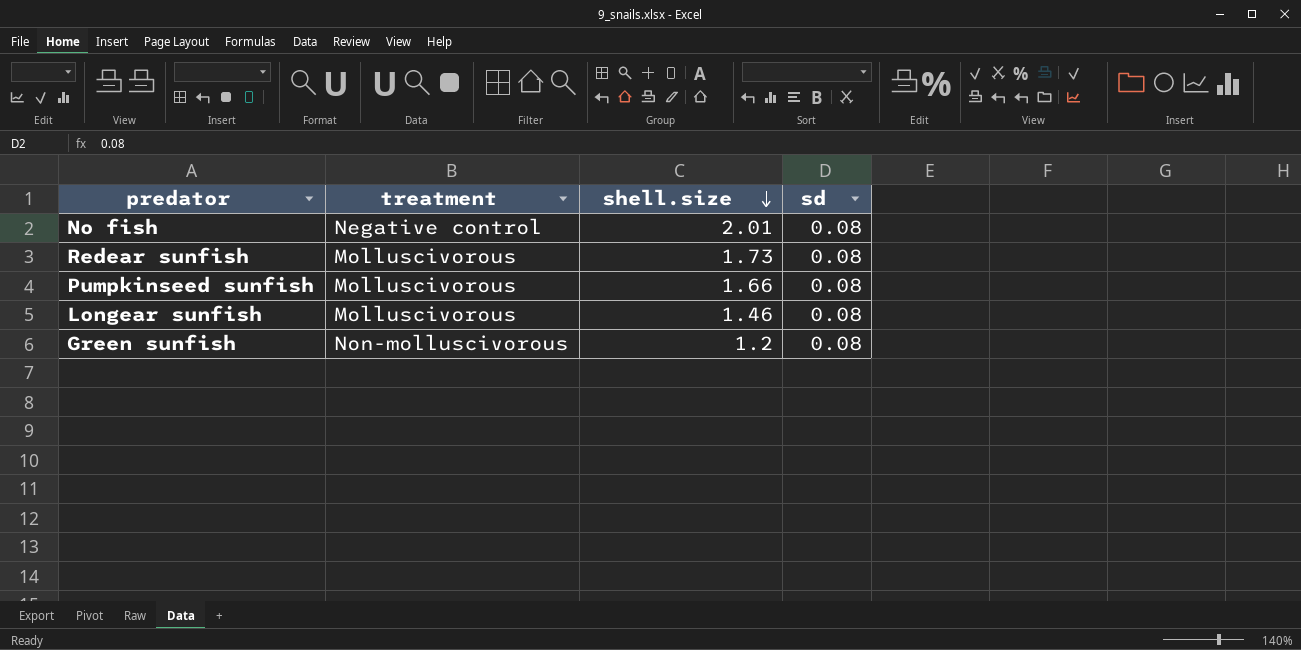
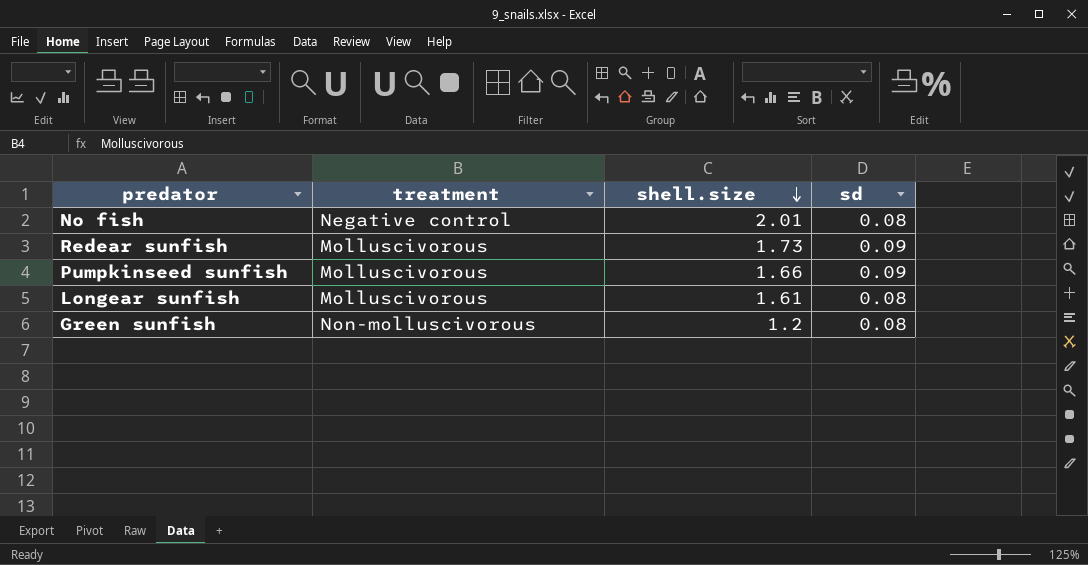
Redear sunfish | sd: 0.08 -> 0.09
Pumpkinseed sunfish | sd: 0.08 -> 0.09
Longear sunfish | shell.size: 1.46 -> 1.61

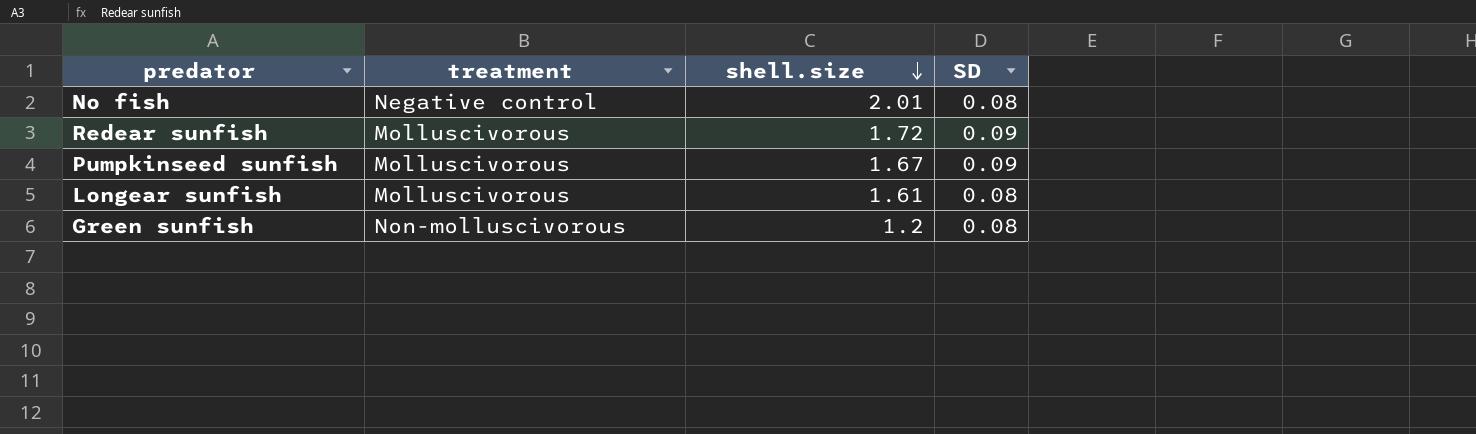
column name: sd -> SD
Redear sunfish | shell.size: 1.73 -> 1.72
Pumpkinseed sunfish | shell.size: 1.66 -> 1.67

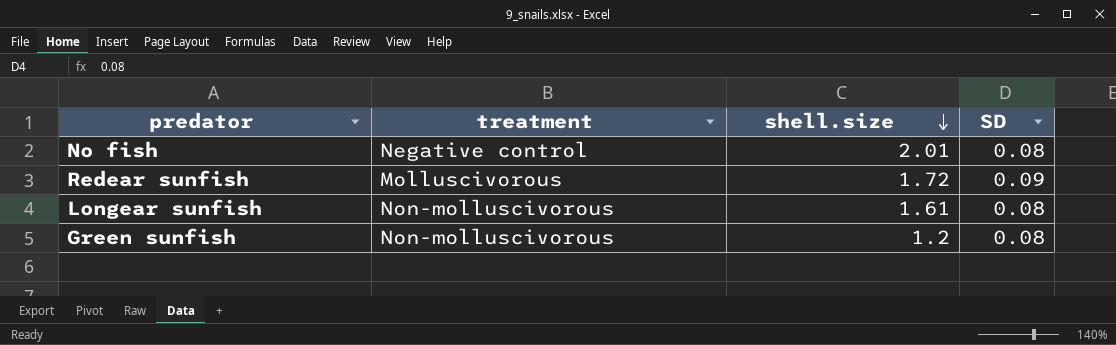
row Pumpkinseed sunfish: Molluscivorous | 1.67 | 0.09 -> none
Longear sunfish | treatment: Molluscivorous -> Non-molluscivorous

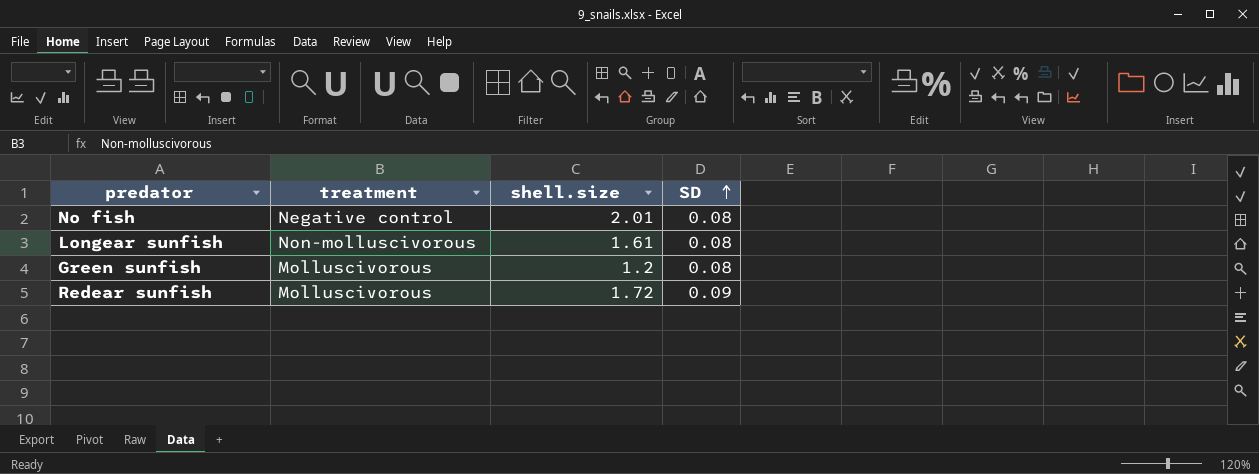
row order: shell.size descending -> SD ascending
Green sunfish | treatment: Non-molluscivorous -> Molluscivorous

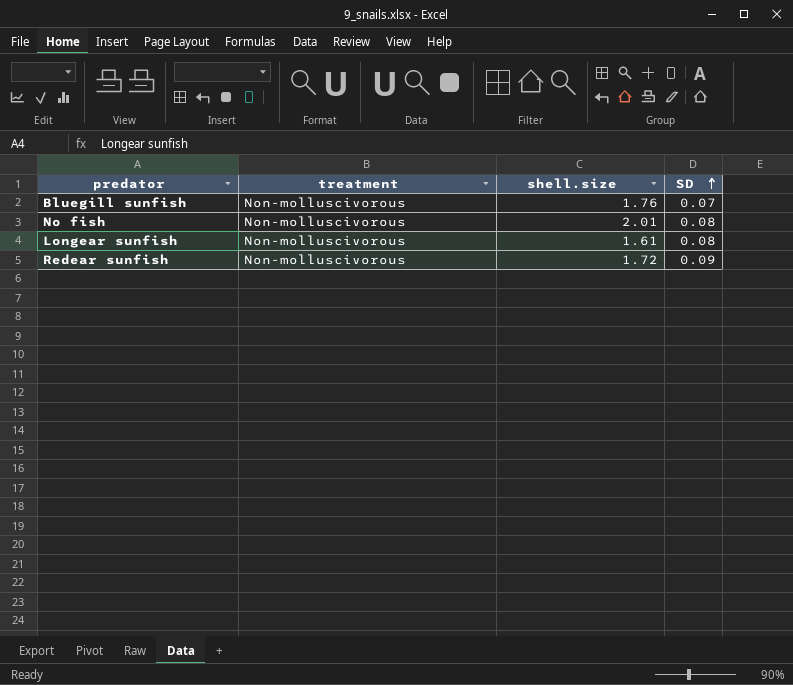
row Green sunfish: Molluscivorous | 1.2 | 0.08 -> none
row Bluegill sunfish: none -> Non-molluscivorous | 1.76 | 0.07
No fish | treatment: Negative control -> Non-molluscivorous
Redear sunfish | treatment: Molluscivorous -> Non-molluscivorous

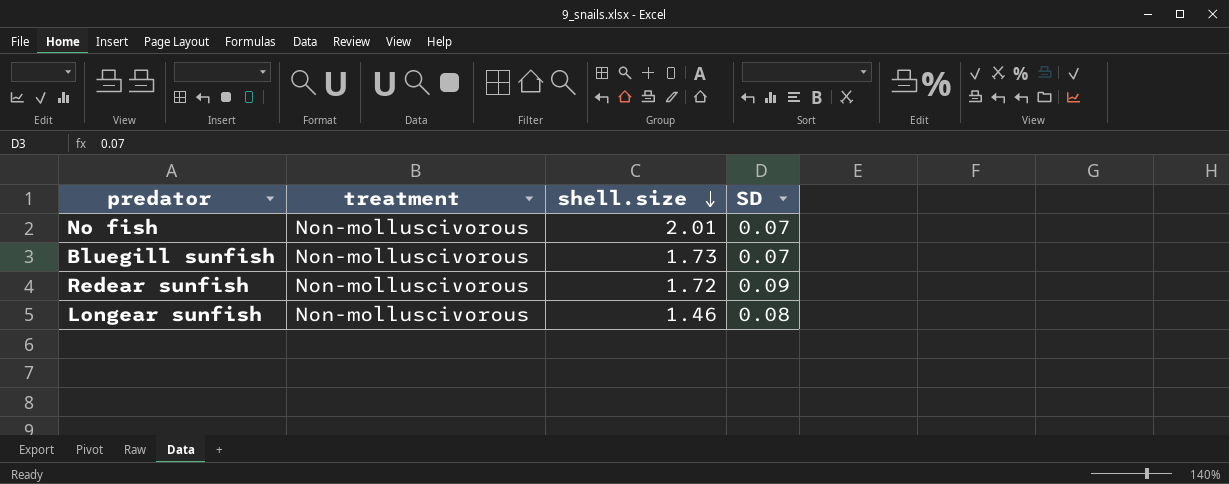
row order: SD ascending -> shell.size descending
No fish | SD: 0.08 -> 0.07
Bluegill sunfish | shell.size: 1.76 -> 1.73
Longear sunfish | shell.size: 1.61 -> 1.46

